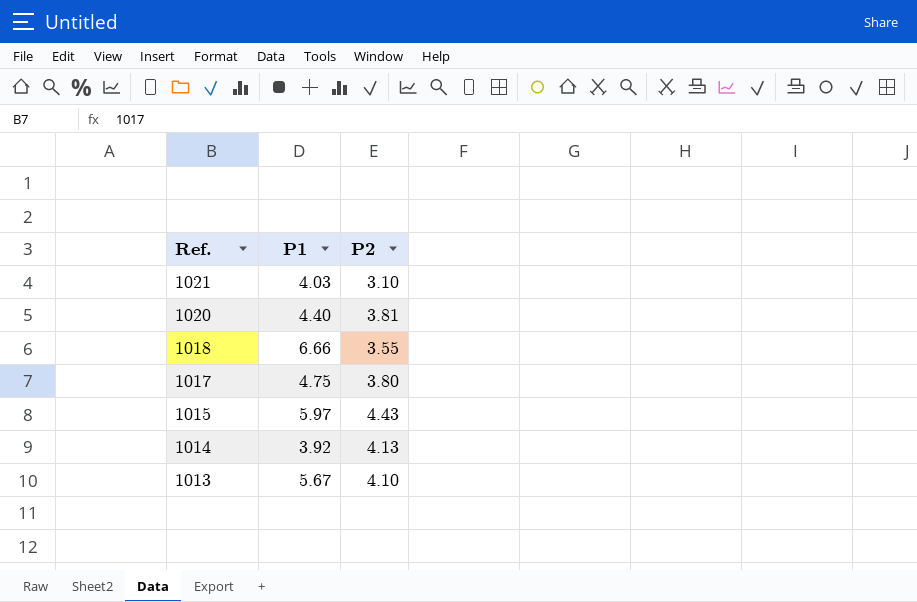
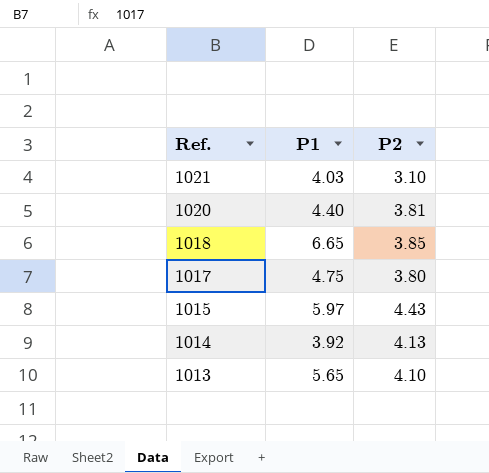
1018 | P1: 6.66 -> 6.65
1018 | P2: 3.55 -> 3.85
1013 | P1: 5.67 -> 5.65

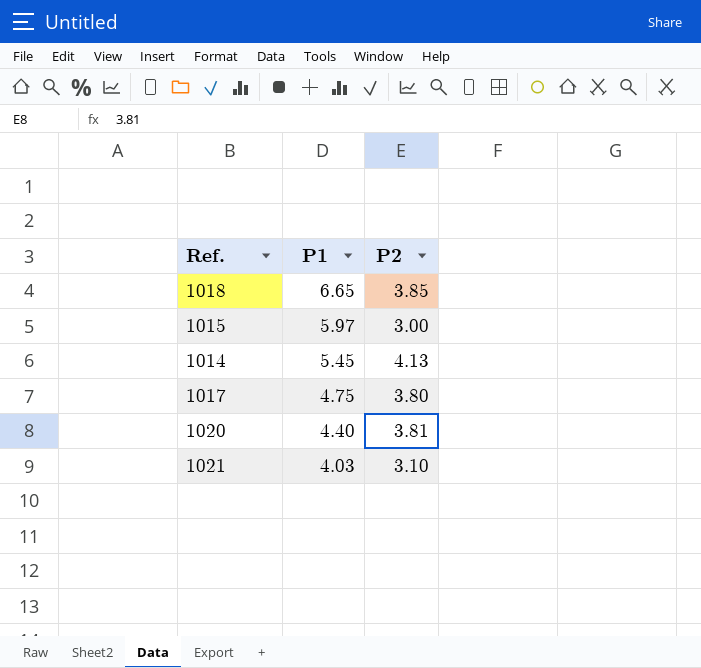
row order: Ref. descending -> P1 descending
row 1013: 5.65 | 4.10 -> none
1015 | P2: 4.43 -> 3.00
1014 | P1: 3.92 -> 5.45

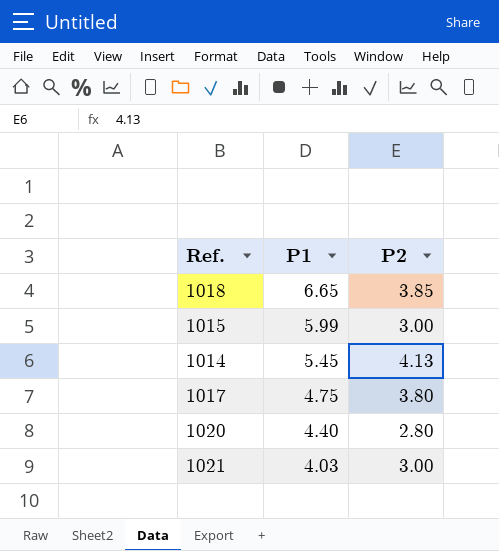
1015 | P1: 5.97 -> 5.99
1020 | P2: 3.81 -> 2.80
1021 | P2: 3.10 -> 3.00

